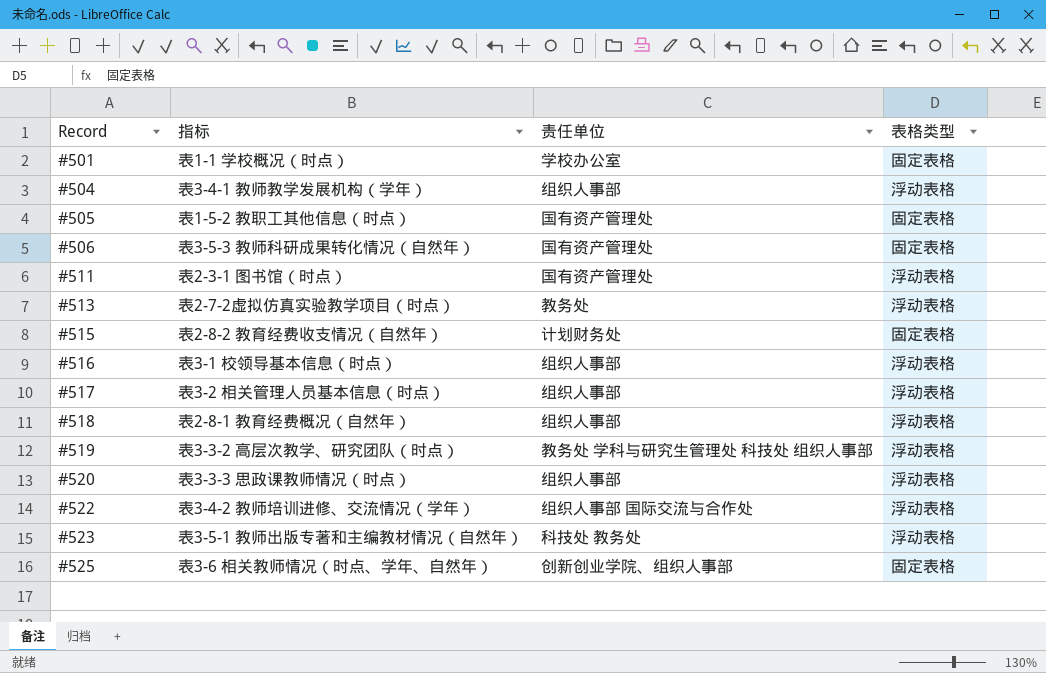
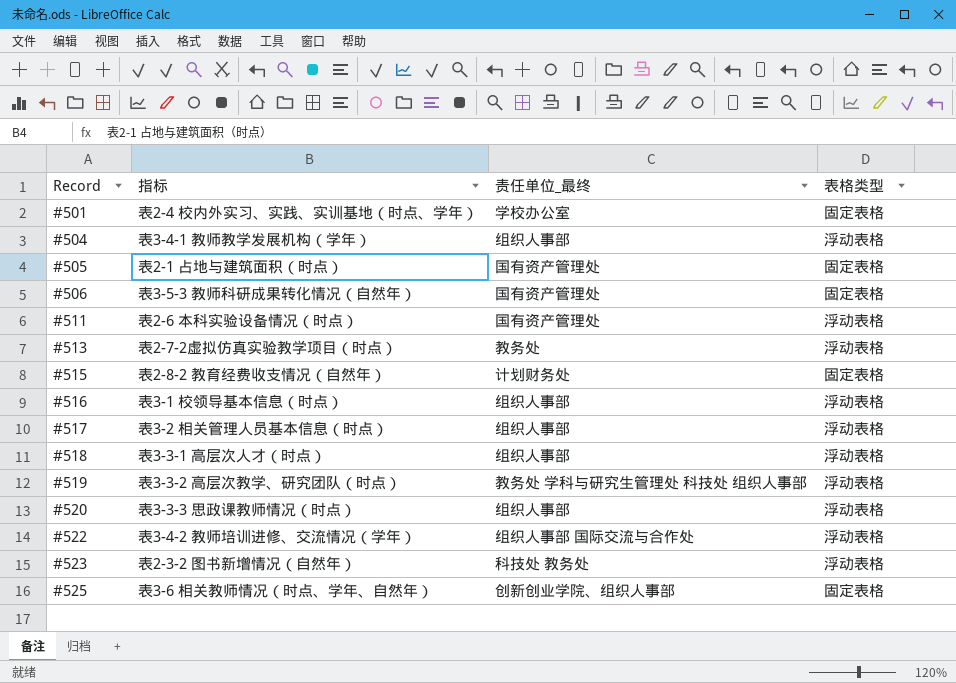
column name: 责任单位 -> 责任单位_最终
#501 | 指标: 表1-1 学校概况（时点） -> 表2-4 校内外实习、实践、实训基地（时点、学年）
#505 | 指标: 表1-5-2 教职工其他信息（时点） -> 表2-1 占地与建筑面积（时点）
#511 | 指标: 表2-3-1 图书馆（时点） -> 表2-6 本科实验设备情况（时点）
#518 | 指标: 表2-8-1 教育经费概况（自然年） -> 表3-3-1 高层次人才（时点）
#523 | 指标: 表3-5-1 教师出版专著和主编教材情况（自然年） -> 表2-3-2 图书新增情况（自然年）

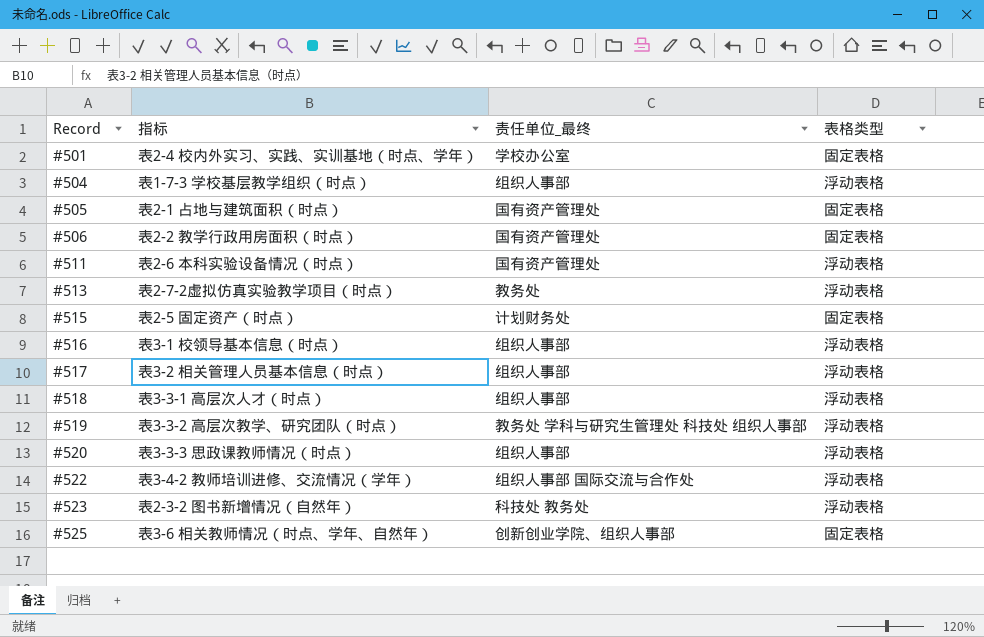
#504 | 指标: 表3-4-1 教师教学发展机构（学年） -> 表1-7-3 学校基层教学组织（时点）
#506 | 指标: 表3-5-3 教师科研成果转化情况（自然年） -> 表2-2 教学行政用房面积（时点）
#515 | 指标: 表2-8-2 教育经费收支情况（自然年） -> 表2-5 固定资产（时点）

